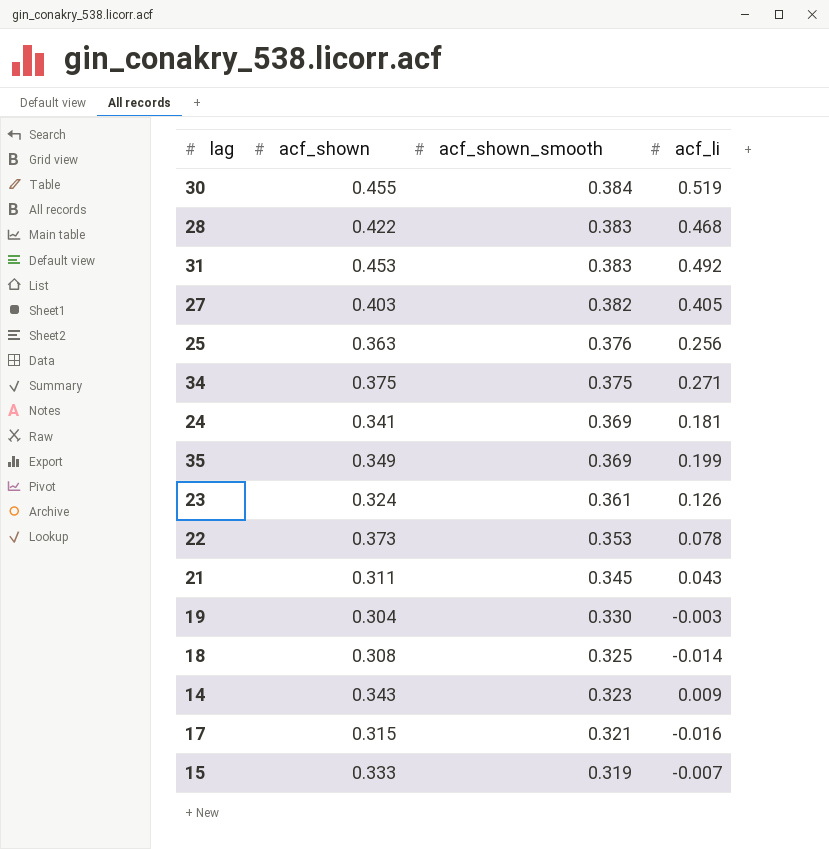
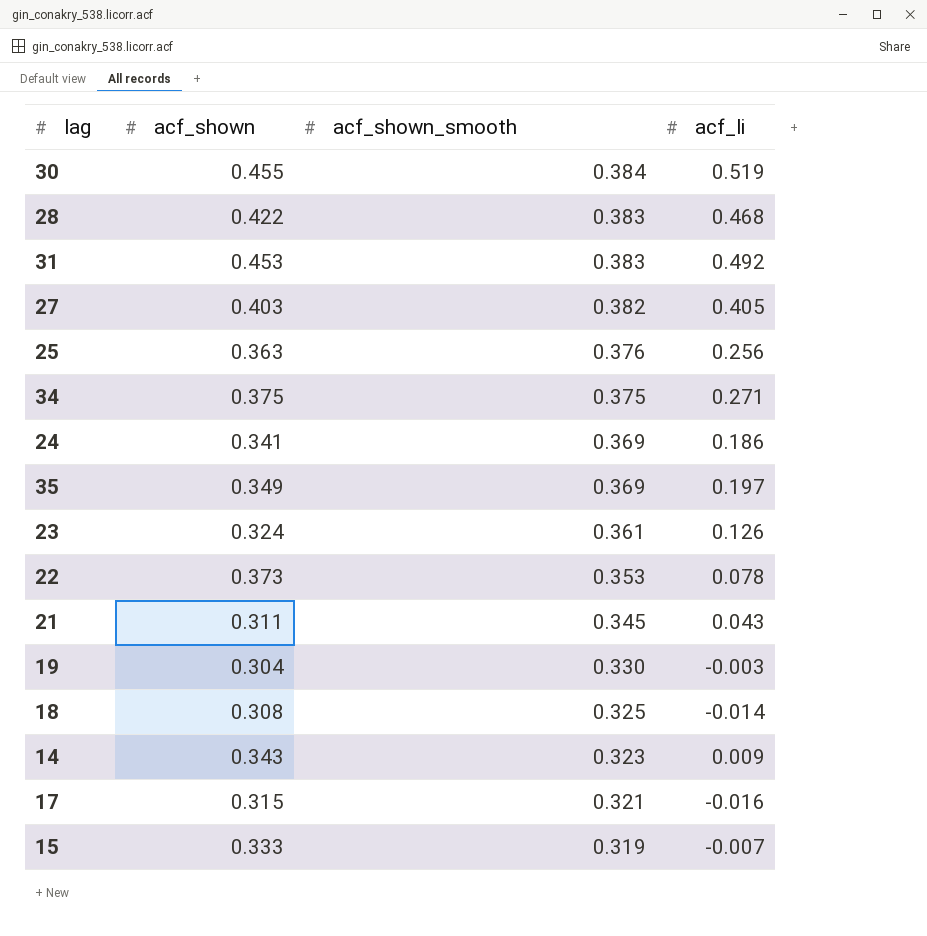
24 | acf_li: 0.181 -> 0.186
35 | acf_li: 0.199 -> 0.197

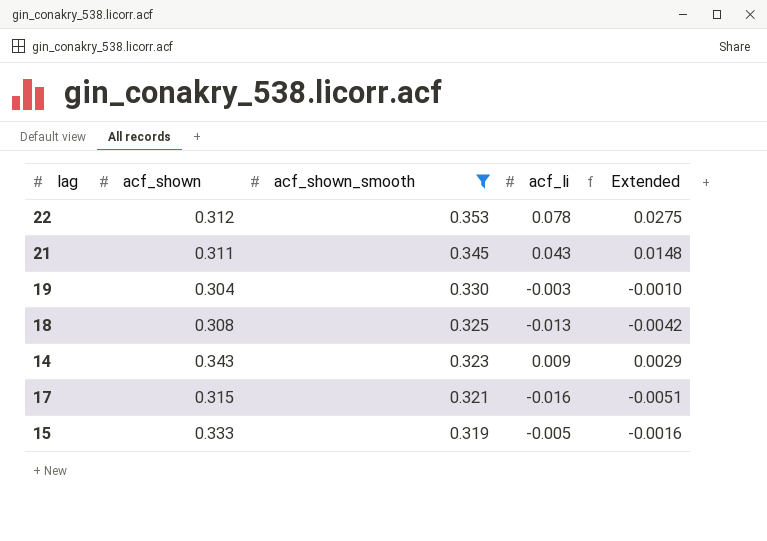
filter: none -> acf_shown_smooth <= 0.353
column Extended | formula: none -> [acf_shown_smooth] * [acf_li]
22 | acf_shown: 0.373 -> 0.312
18 | acf_li: -0.014 -> -0.013
15 | acf_li: -0.007 -> -0.005

